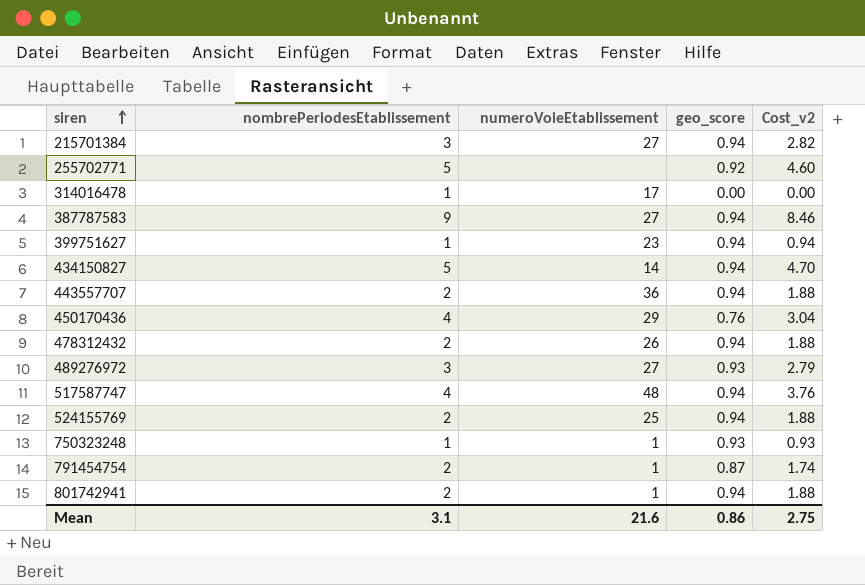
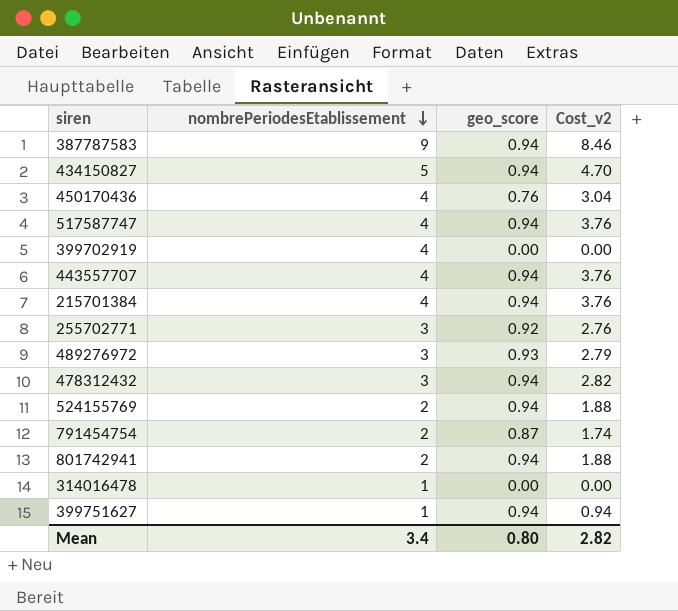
row order: siren ascending -> nombrePeriodesEtablissement descending
column numeroVoieEtablissement | position: 3 -> none
row 750323248: 1 | 1 | 0.93 | 0.93 -> none
row 399702919: none -> 4 | 0.00 | 0.00
443557707 | nombrePeriodesEtablissement: 2 -> 4
443557707 | Cost_v2: 1.88 -> 3.76
215701384 | nombrePeriodesEtablissement: 3 -> 4
215701384 | Cost_v2: 2.82 -> 3.76
255702771 | nombrePeriodesEtablissement: 5 -> 3
255702771 | Cost_v2: 4.60 -> 2.76
478312432 | nombrePeriodesEtablissement: 2 -> 3
478312432 | Cost_v2: 1.88 -> 2.82
Mean | nombrePeriodesEtablissement: 3.1 -> 3.4
Mean | geo_score: 0.86 -> 0.80
Mean | Cost_v2: 2.75 -> 2.82

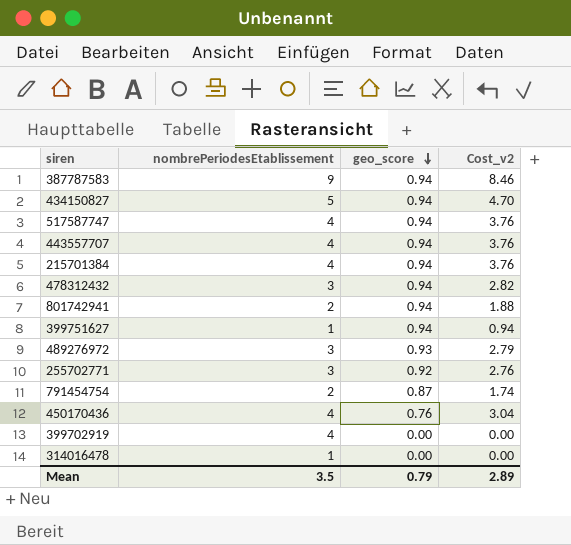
row order: nombrePeriodesEtablissement descending -> geo_score descending
row 524155769: 2 | 0.94 | 1.88 -> none
Mean | nombrePeriodesEtablissement: 3.4 -> 3.5
Mean | geo_score: 0.80 -> 0.79
Mean | Cost_v2: 2.82 -> 2.89

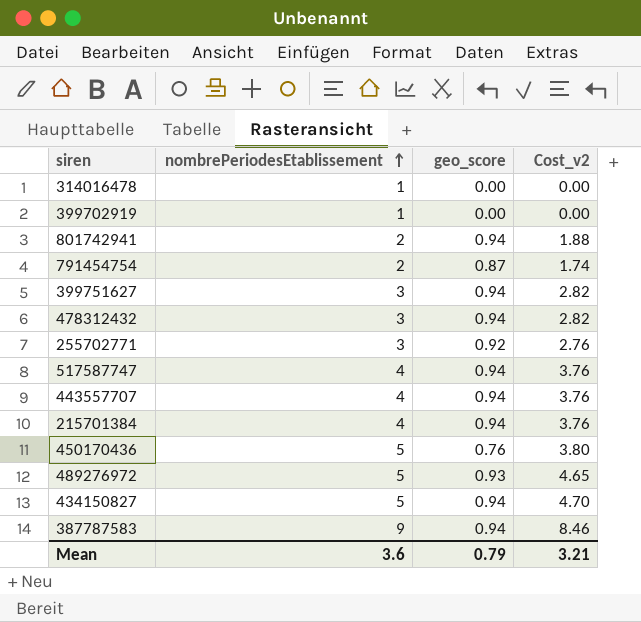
row order: geo_score descending -> nombrePeriodesEtablissement ascending
399702919 | nombrePeriodesEtablissement: 4 -> 1
399751627 | nombrePeriodesEtablissement: 1 -> 3
399751627 | Cost_v2: 0.94 -> 2.82
450170436 | nombrePeriodesEtablissement: 4 -> 5
450170436 | Cost_v2: 3.04 -> 3.80
489276972 | nombrePeriodesEtablissement: 3 -> 5
489276972 | Cost_v2: 2.79 -> 4.65
Mean | nombrePeriodesEtablissement: 3.5 -> 3.6
Mean | Cost_v2: 2.89 -> 3.21

